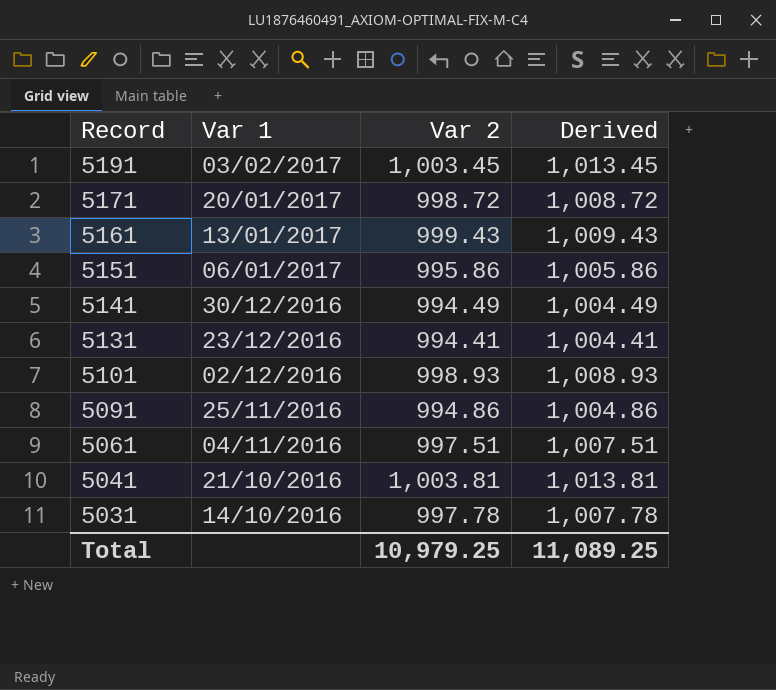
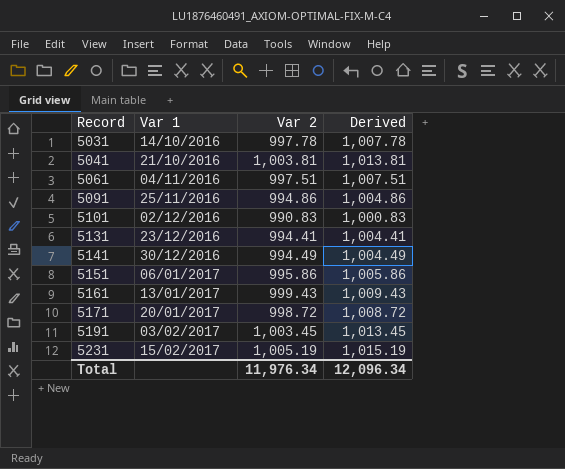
row order: Record descending -> Record ascending
5101 | Var 2: 998.93 -> 990.83
5101 | Derived: 1,008.93 -> 1,000.83
row 5231: none -> 15/02/2017 | 1,005.19 | 1,015.19
Total | Var 2: 10,979.25 -> 11,976.34
Total | Derived: 11,089.25 -> 12,096.34

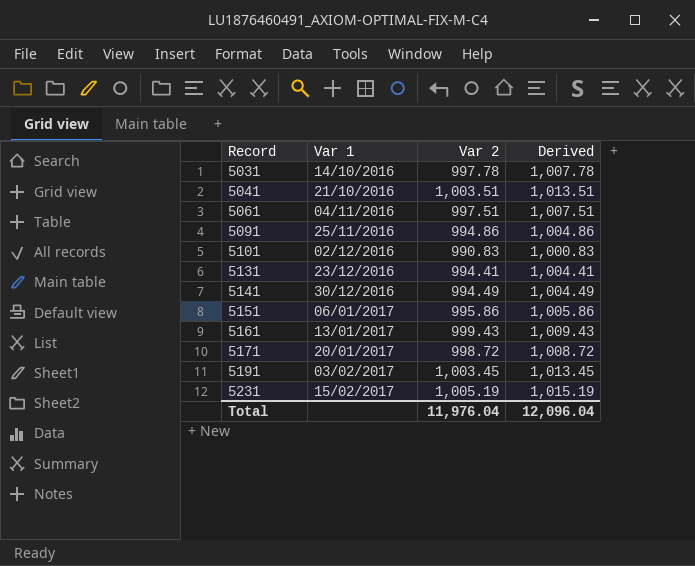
5041 | Var 2: 1,003.81 -> 1,003.51
5041 | Derived: 1,013.81 -> 1,013.51
Total | Var 2: 11,976.34 -> 11,976.04
Total | Derived: 12,096.34 -> 12,096.04

